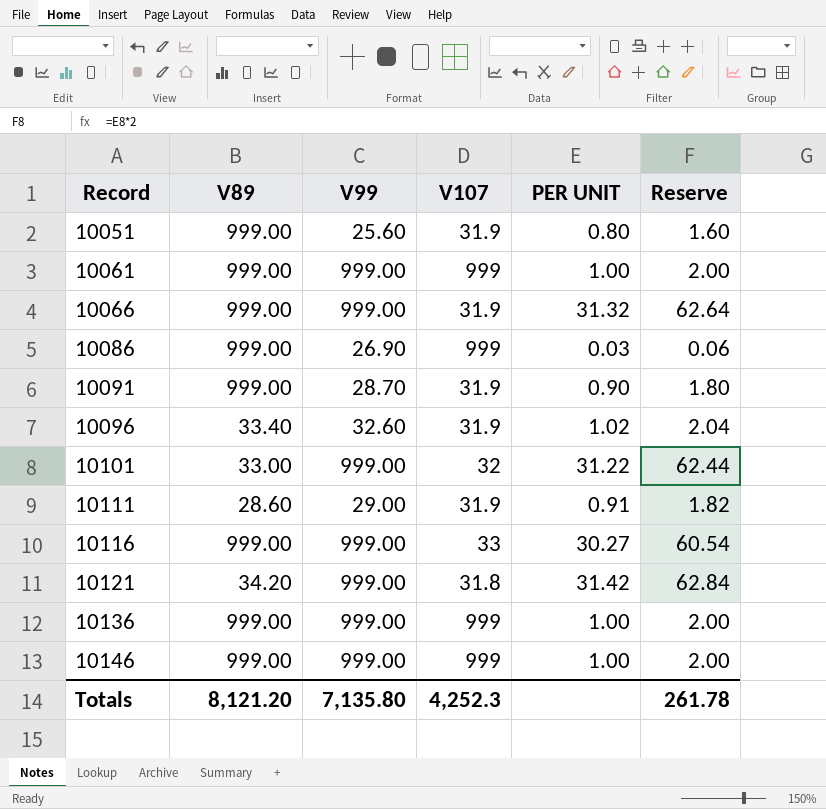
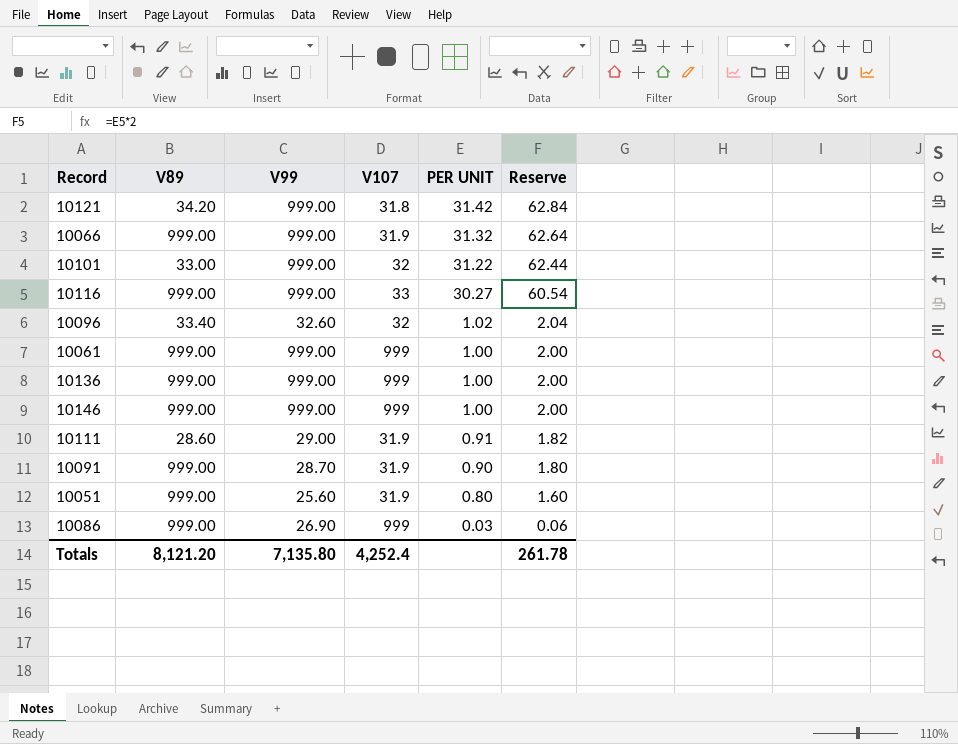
row order: Record ascending -> PER UNIT descending
10096 | V107: 31.9 -> 32
Totals | V107: 4,252.3 -> 4,252.4

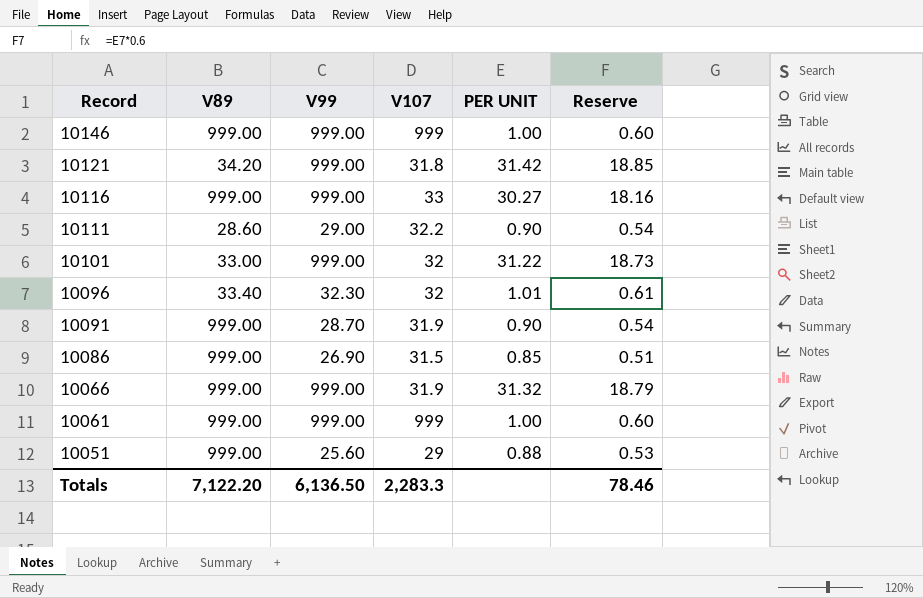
row order: PER UNIT descending -> Record descending
column Reserve | formula: [PER UNIT] * 2 -> [PER UNIT] * 0.6
row 10136: 999.00 | 999.00 | 999 | 1.00 | 2.00 -> none
10111 | V107: 31.9 -> 32.2
10111 | PER UNIT: 0.91 -> 0.90
10096 | V99: 32.60 -> 32.30
10096 | PER UNIT: 1.02 -> 1.01
10086 | V107: 999 -> 31.5
10086 | PER UNIT: 0.03 -> 0.85
10051 | V107: 31.9 -> 29
10051 | PER UNIT: 0.80 -> 0.88
Totals | V89: 8,121.20 -> 7,122.20
Totals | V99: 7,135.80 -> 6,136.50
Totals | V107: 4,252.4 -> 2,283.3
Totals | Reserve: 261.78 -> 78.46

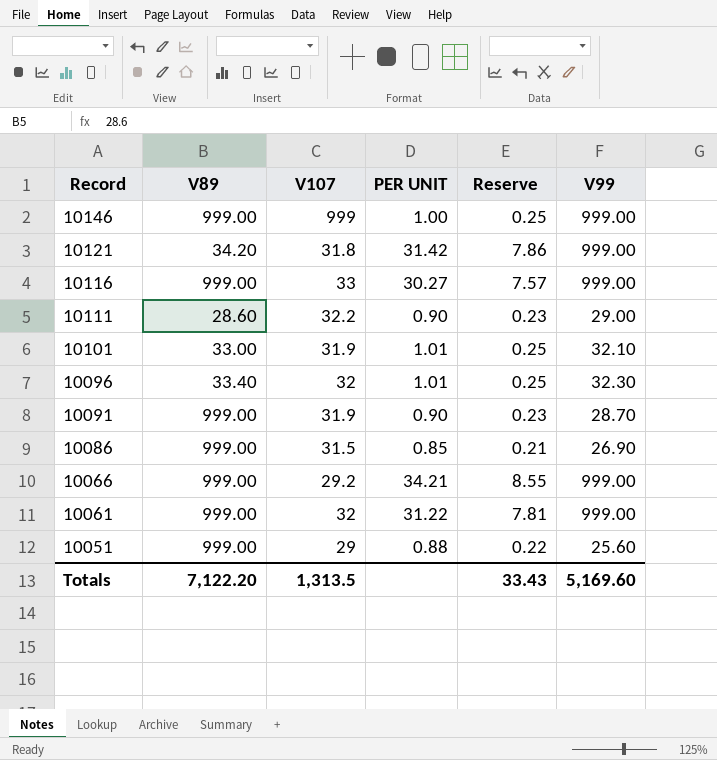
column Reserve | formula: [PER UNIT] * 0.6 -> [PER UNIT] * 0.25
column V99 | position: 3 -> 6
10101 | V107: 32 -> 31.9
10101 | PER UNIT: 31.22 -> 1.01
10101 | V99: 999.00 -> 32.10
10066 | V107: 31.9 -> 29.2
10066 | PER UNIT: 31.32 -> 34.21
10061 | V107: 999 -> 32
10061 | PER UNIT: 1.00 -> 31.22
Totals | V107: 2,283.3 -> 1,313.5
Totals | Reserve: 78.46 -> 33.43
Totals | V99: 6,136.50 -> 5,169.60

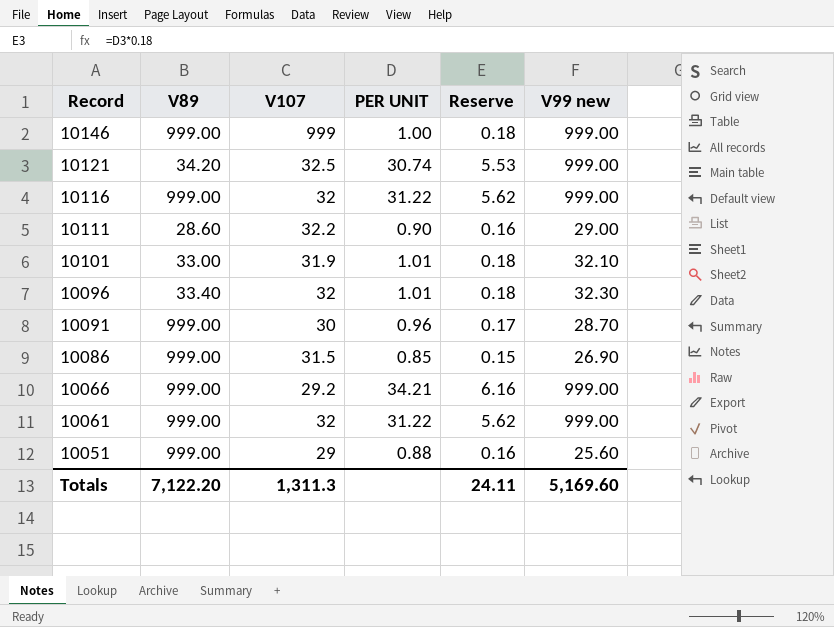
column Reserve | formula: [PER UNIT] * 0.25 -> [PER UNIT] * 0.18
column name: V99 -> V99 new
10121 | V107: 31.8 -> 32.5
10121 | PER UNIT: 31.42 -> 30.74
10116 | V107: 33 -> 32
10116 | PER UNIT: 30.27 -> 31.22
10091 | V107: 31.9 -> 30
10091 | PER UNIT: 0.90 -> 0.96
Totals | V107: 1,313.5 -> 1,311.3
Totals | Reserve: 33.43 -> 24.11

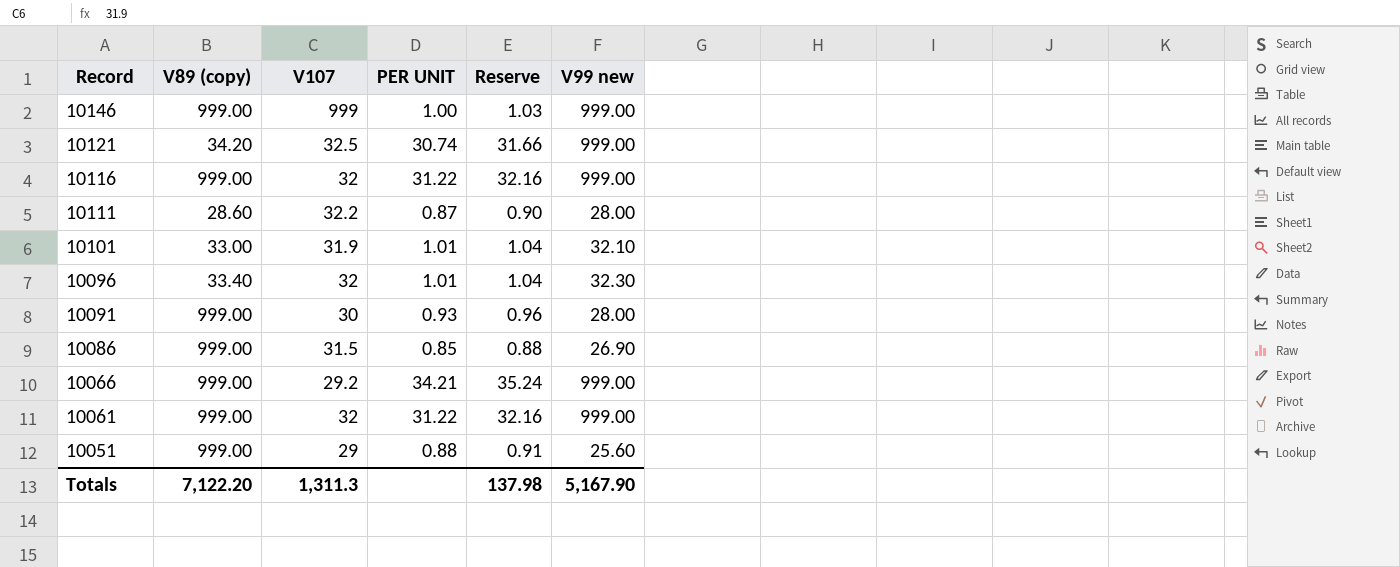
column name: V89 -> V89 (copy)
column Reserve | formula: [PER UNIT] * 0.18 -> [PER UNIT] * 1.03
10111 | PER UNIT: 0.90 -> 0.87
10111 | V99 new: 29.00 -> 28.00
10091 | PER UNIT: 0.96 -> 0.93
10091 | V99 new: 28.70 -> 28.00
Totals | Reserve: 24.11 -> 137.98
Totals | V99 new: 5,169.60 -> 5,167.90

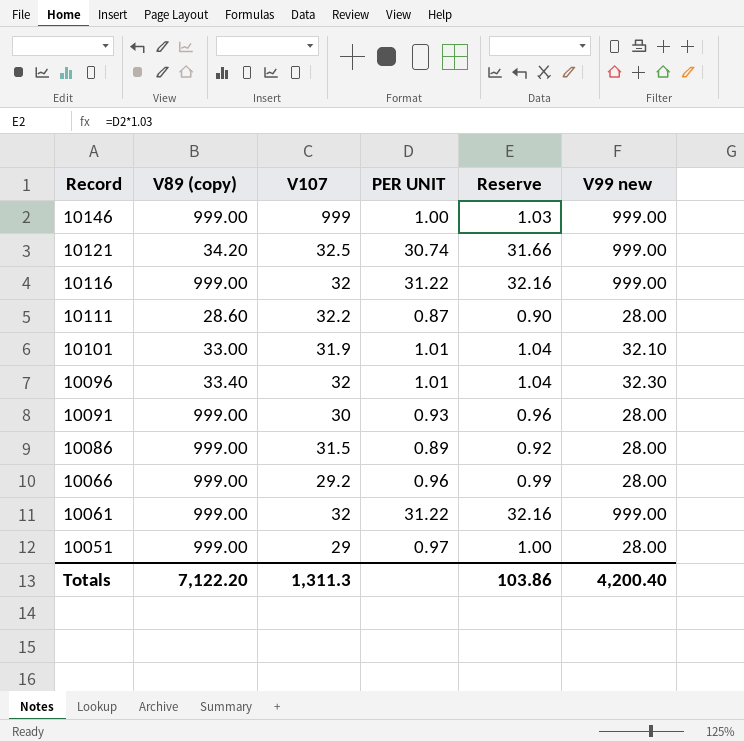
10086 | PER UNIT: 0.85 -> 0.89
10086 | Reserve: 0.88 -> 0.92
10086 | V99 new: 26.90 -> 28.00
10066 | PER UNIT: 34.21 -> 0.96
10066 | Reserve: 35.24 -> 0.99
10066 | V99 new: 999.00 -> 28.00
10051 | PER UNIT: 0.88 -> 0.97
10051 | Reserve: 0.91 -> 1.00
10051 | V99 new: 25.60 -> 28.00
Totals | Reserve: 137.98 -> 103.86
Totals | V99 new: 5,167.90 -> 4,200.40

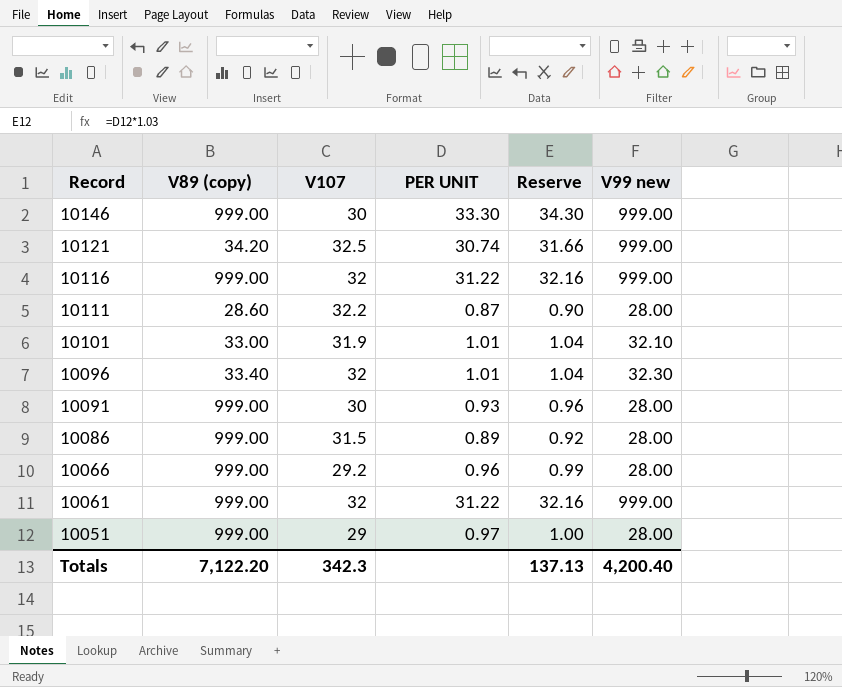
10146 | V107: 999 -> 30
10146 | PER UNIT: 1.00 -> 33.30
10146 | Reserve: 1.03 -> 34.30
Totals | V107: 1,311.3 -> 342.3
Totals | Reserve: 103.86 -> 137.13

